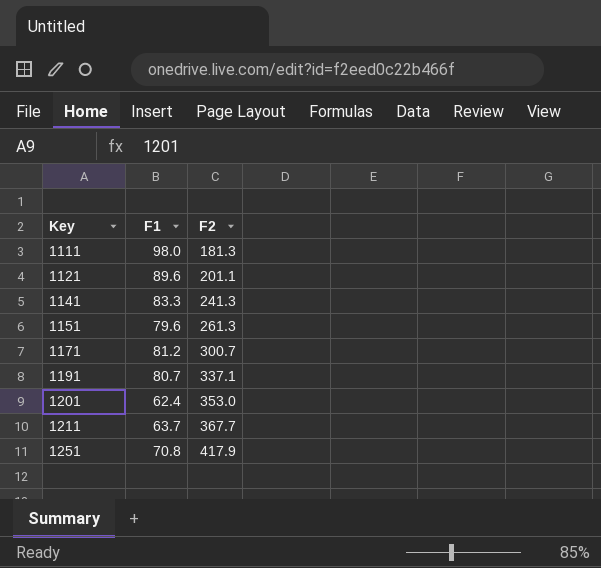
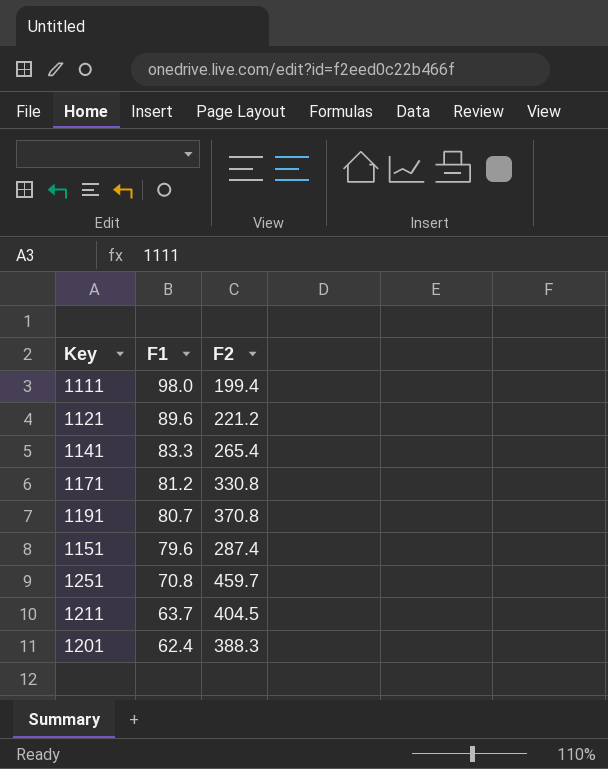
row order: Key ascending -> F1 descending
1111 | F2: 181.3 -> 199.4
1121 | F2: 201.1 -> 221.2
1141 | F2: 241.3 -> 265.4
1171 | F2: 300.7 -> 330.8
1191 | F2: 337.1 -> 370.8
1151 | F2: 261.3 -> 287.4
1251 | F2: 417.9 -> 459.7
1211 | F2: 367.7 -> 404.5
1201 | F2: 353.0 -> 388.3

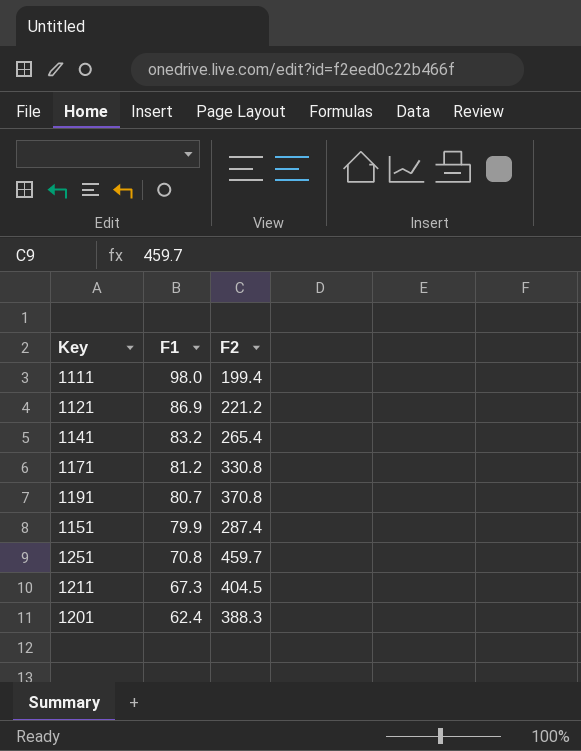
1121 | F1: 89.6 -> 86.9
1141 | F1: 83.3 -> 83.2
1151 | F1: 79.6 -> 79.9
1211 | F1: 63.7 -> 67.3

